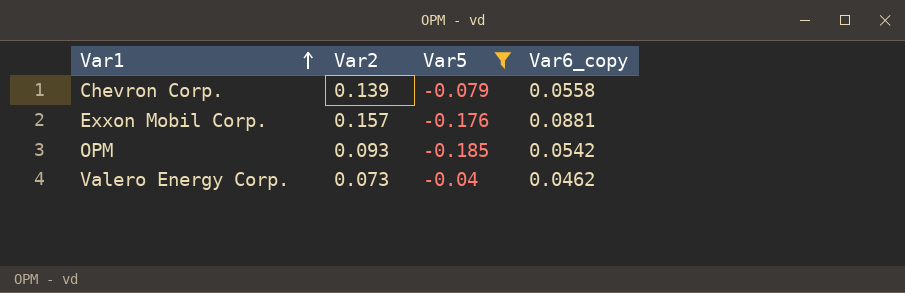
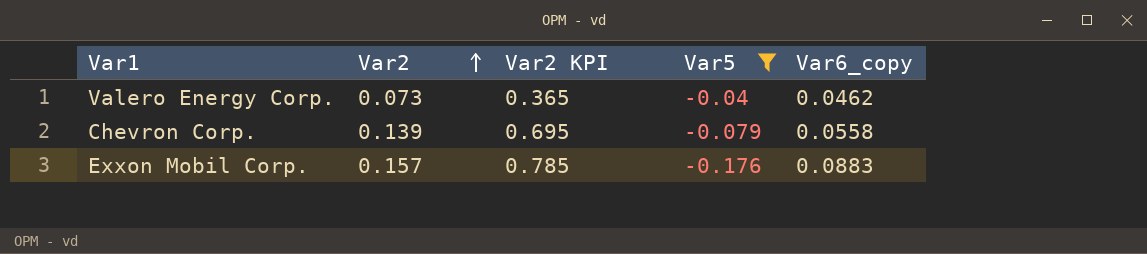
row order: Var1 ascending -> Var2 ascending
column Var2 KPI | formula: none -> [Var2] * 5
row OPM: 0.093 | -0.185 | 0.0542 -> none
Exxon Mobil Corp. | Var6_copy: 0.0881 -> 0.0883

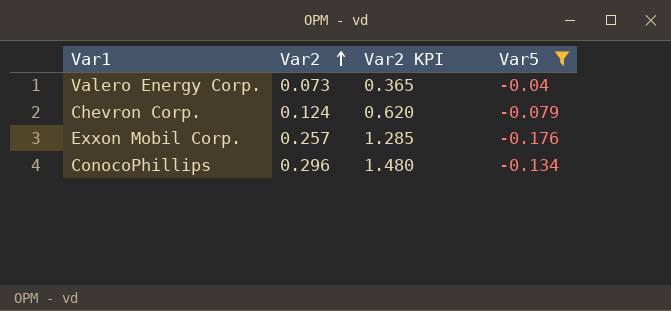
column Var6_copy | position: 5 -> none
Chevron Corp. | Var2: 0.139 -> 0.124
Chevron Corp. | Var2 KPI: 0.695 -> 0.620
Exxon Mobil Corp. | Var2: 0.157 -> 0.257
Exxon Mobil Corp. | Var2 KPI: 0.785 -> 1.285
row ConocoPhillips: none -> 0.296 | 1.480 | -0.134

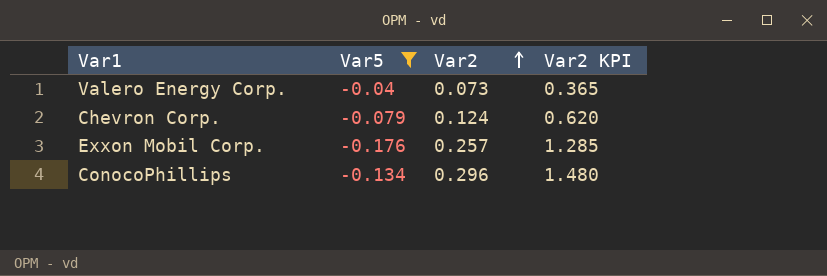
column Var5 | position: 4 -> 2

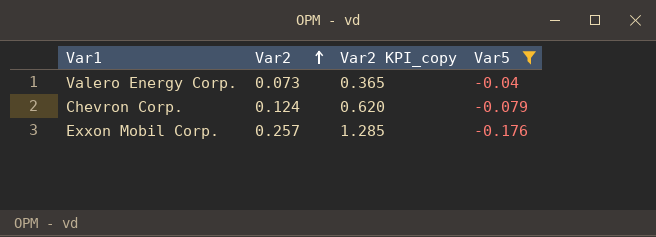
column name: Var2 KPI -> Var2 KPI_copy
column Var5 | position: 2 -> 4
row ConocoPhillips: -0.134 | 0.296 | 1.480 -> none

